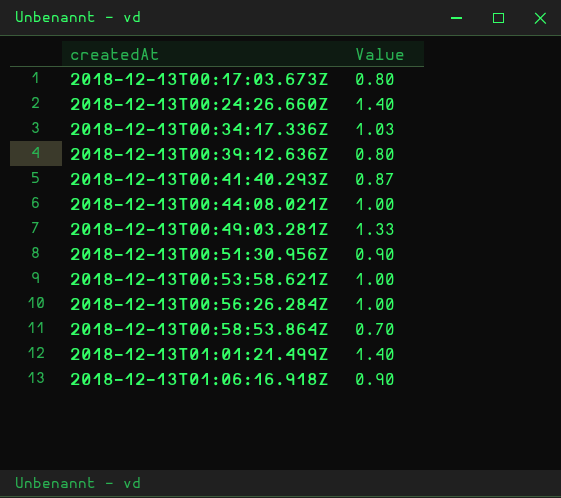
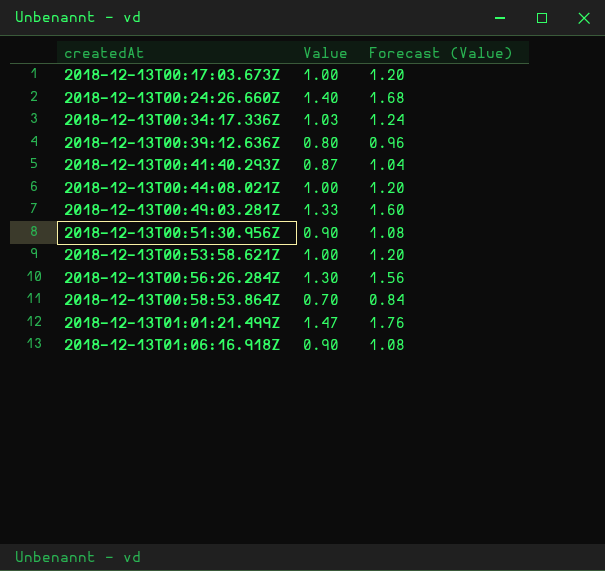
column Forecast (Value) | formula: none -> [Value] * 1.2
2018-12-13T00:17:03.673Z | Value: 0.80 -> 1.00
2018-12-13T00:56:26.284Z | Value: 1.00 -> 1.30
2018-12-13T01:01:21.499Z | Value: 1.40 -> 1.47

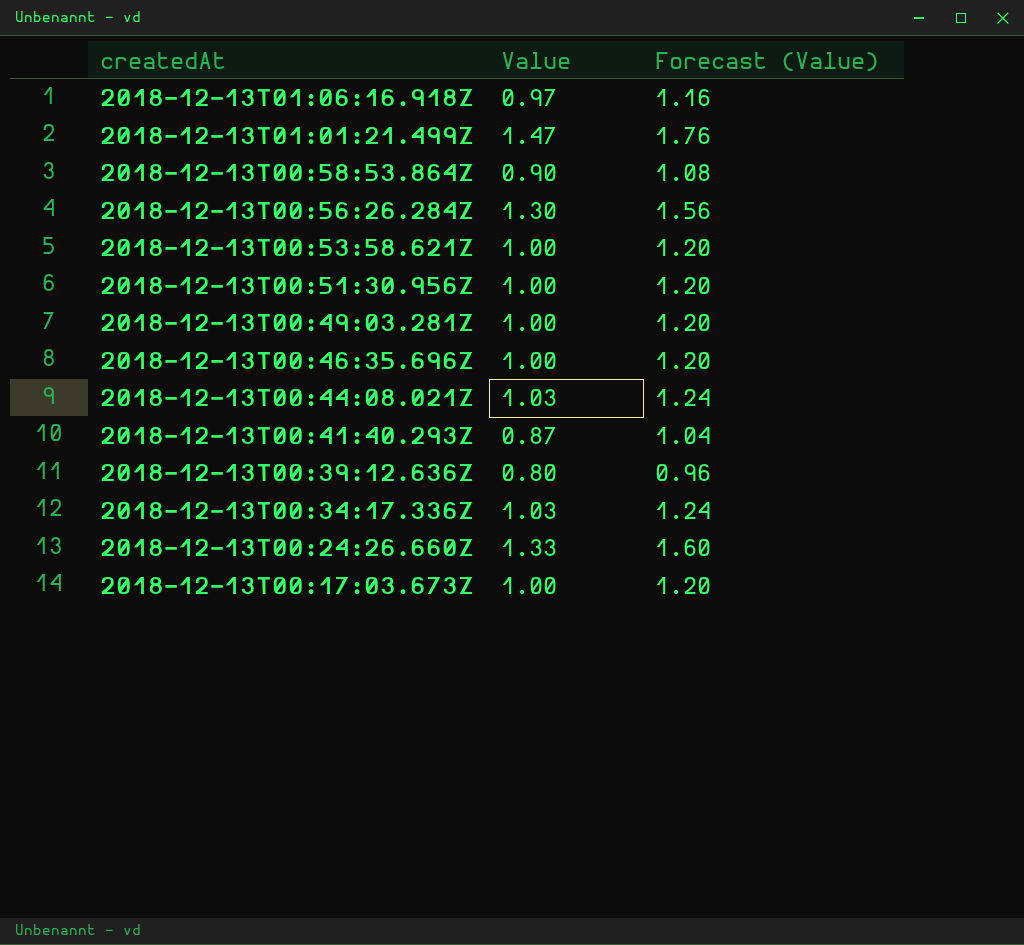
row order: createdAt ascending -> createdAt descending
2018-12-13T01:06:16.918Z | Value: 0.90 -> 0.97
2018-12-13T01:06:16.918Z | Forecast (Value): 1.08 -> 1.16
2018-12-13T00:58:53.864Z | Value: 0.70 -> 0.90
2018-12-13T00:58:53.864Z | Forecast (Value): 0.84 -> 1.08
2018-12-13T00:51:30.956Z | Value: 0.90 -> 1.00
2018-12-13T00:51:30.956Z | Forecast (Value): 1.08 -> 1.20
2018-12-13T00:49:03.281Z | Value: 1.33 -> 1.00
2018-12-13T00:49:03.281Z | Forecast (Value): 1.60 -> 1.20
row 2018-12-13T00:46:35.696Z: none -> 1.00 | 1.20
2018-12-13T00:44:08.021Z | Value: 1.00 -> 1.03
2018-12-13T00:44:08.021Z | Forecast (Value): 1.20 -> 1.24
2018-12-13T00:24:26.660Z | Value: 1.40 -> 1.33
2018-12-13T00:24:26.660Z | Forecast (Value): 1.68 -> 1.60

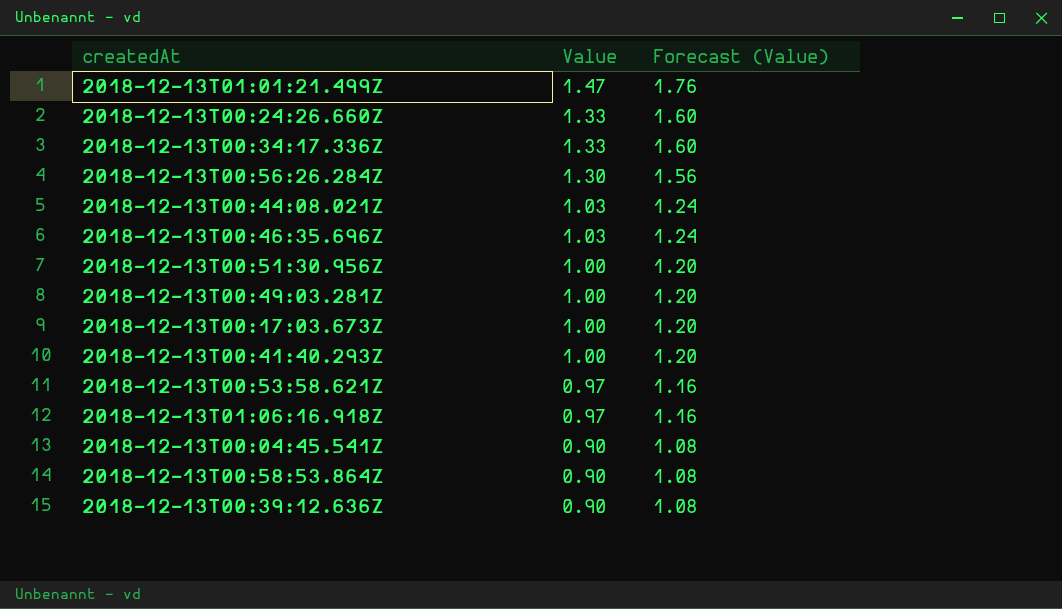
row order: createdAt descending -> Value descending
2018-12-13T00:34:17.336Z | Value: 1.03 -> 1.33
2018-12-13T00:34:17.336Z | Forecast (Value): 1.24 -> 1.60
2018-12-13T00:46:35.696Z | Value: 1.00 -> 1.03
2018-12-13T00:46:35.696Z | Forecast (Value): 1.20 -> 1.24
2018-12-13T00:41:40.293Z | Value: 0.87 -> 1.00
2018-12-13T00:41:40.293Z | Forecast (Value): 1.04 -> 1.20
2018-12-13T00:53:58.621Z | Value: 1.00 -> 0.97
2018-12-13T00:53:58.621Z | Forecast (Value): 1.20 -> 1.16
row 2018-12-13T00:04:45.541Z: none -> 0.90 | 1.08
2018-12-13T00:39:12.636Z | Value: 0.80 -> 0.90
2018-12-13T00:39:12.636Z | Forecast (Value): 0.96 -> 1.08

